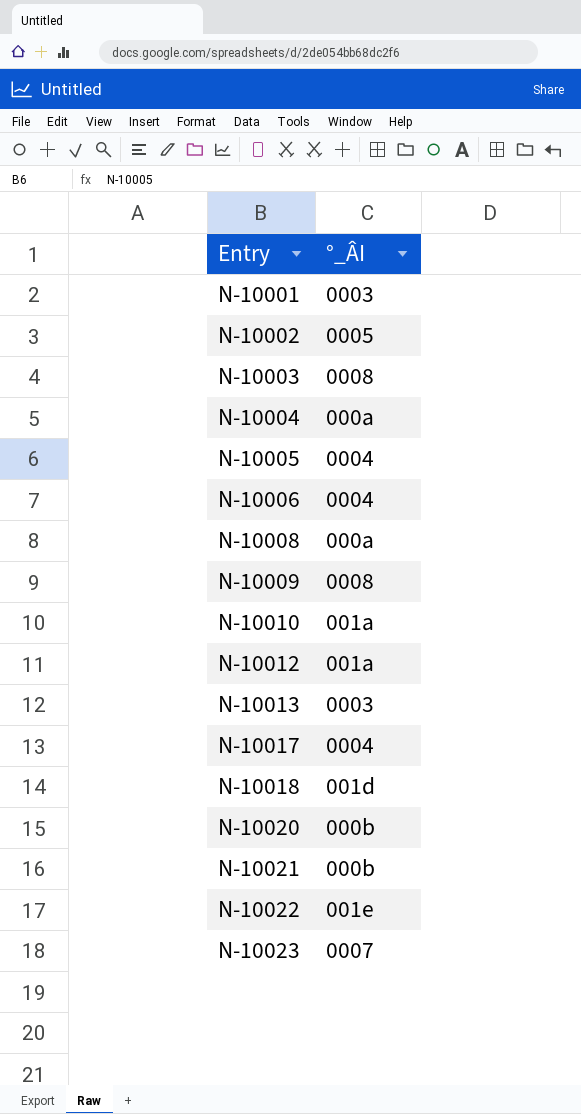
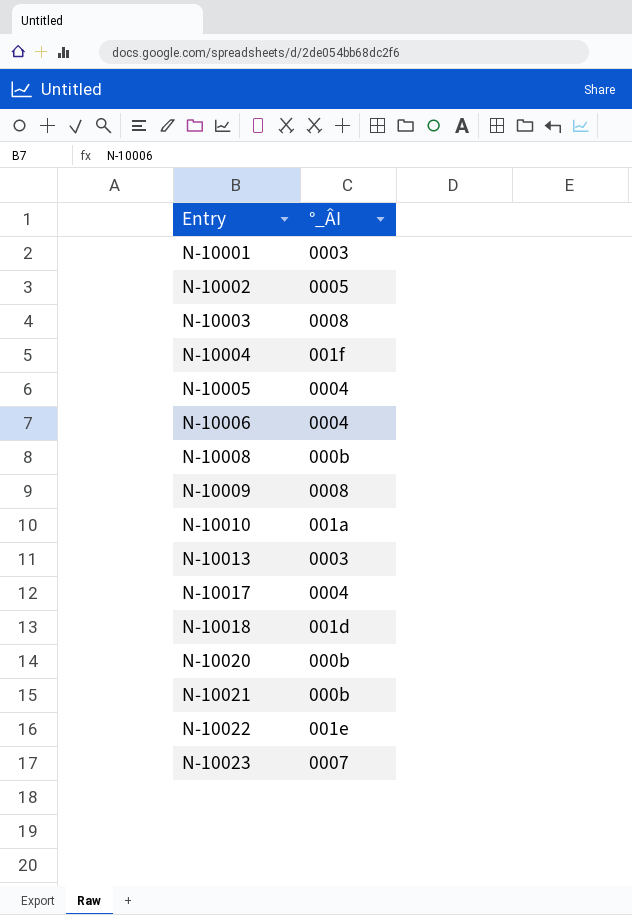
row N-10012: 001a -> none
N-10004 | °_ÂI: 000a -> 001f
N-10008 | °_ÂI: 000a -> 000b

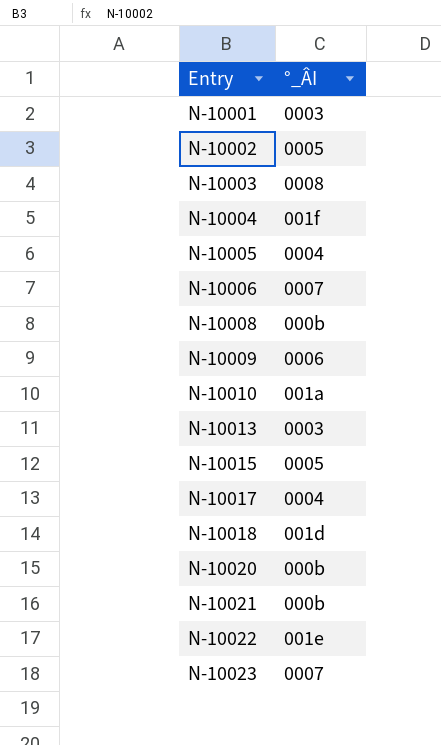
N-10006 | °_ÂI: 0004 -> 0007
N-10009 | °_ÂI: 0008 -> 0006
row N-10015: none -> 0005

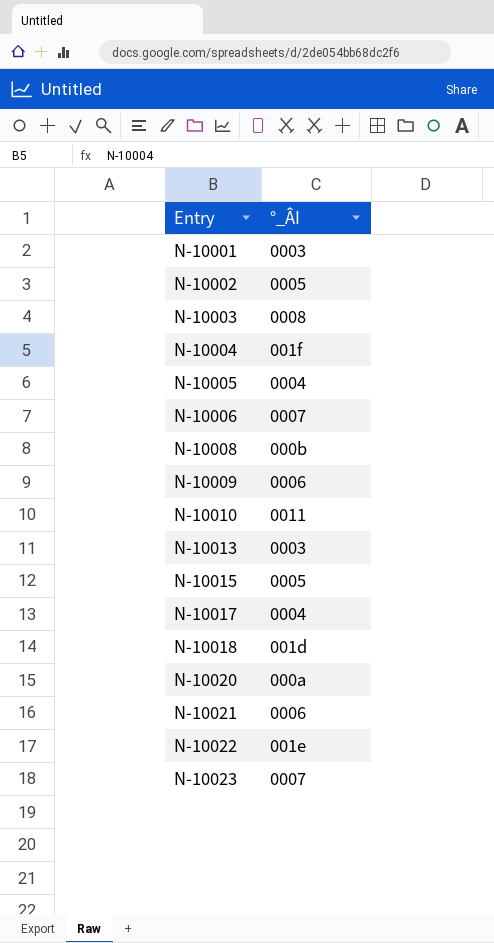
N-10010 | °_ÂI: 001a -> 0011
N-10020 | °_ÂI: 000b -> 000a
N-10021 | °_ÂI: 000b -> 0006

